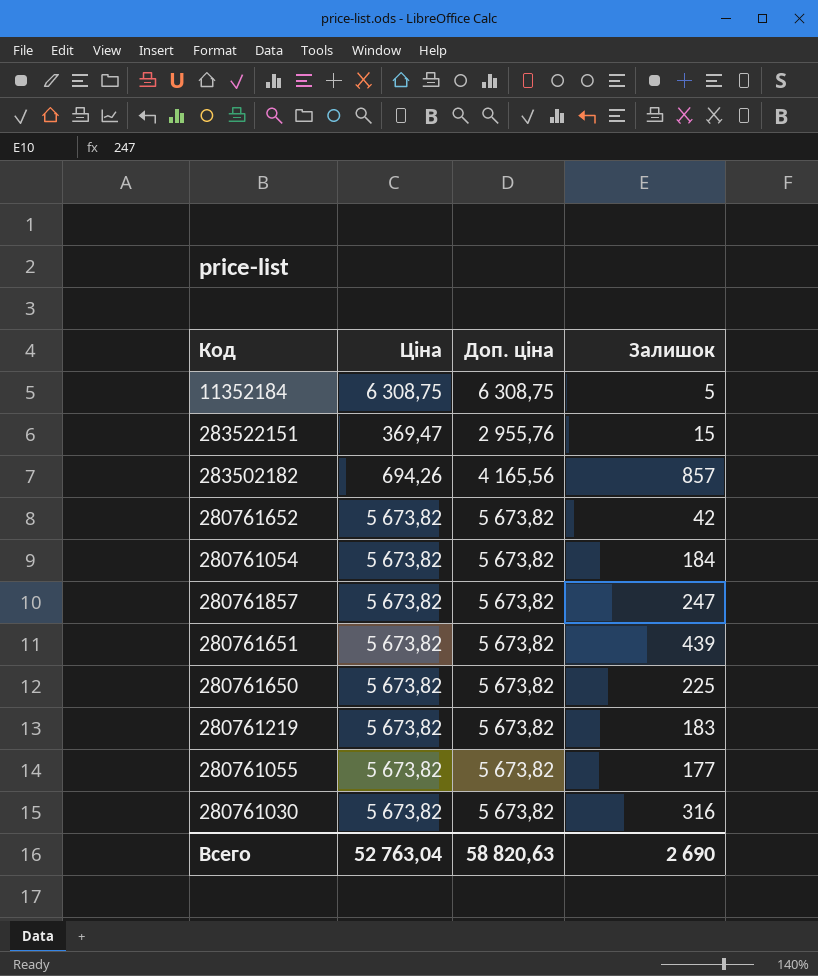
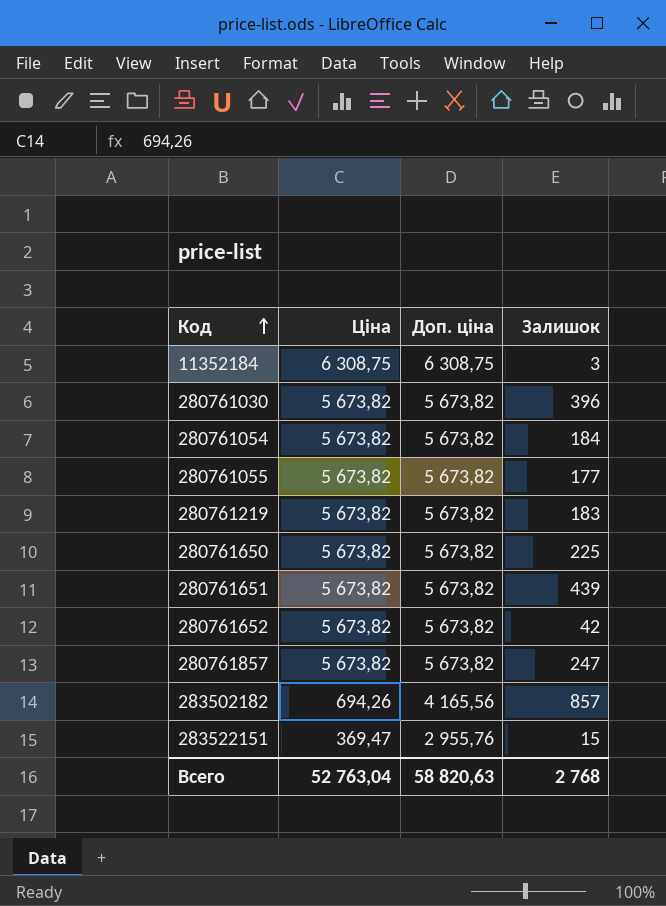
row order: none -> Код ascending
11352184 | Залишок: 5 -> 3
280761030 | Залишок: 316 -> 396
Всего | Залишок: 2 690 -> 2 768

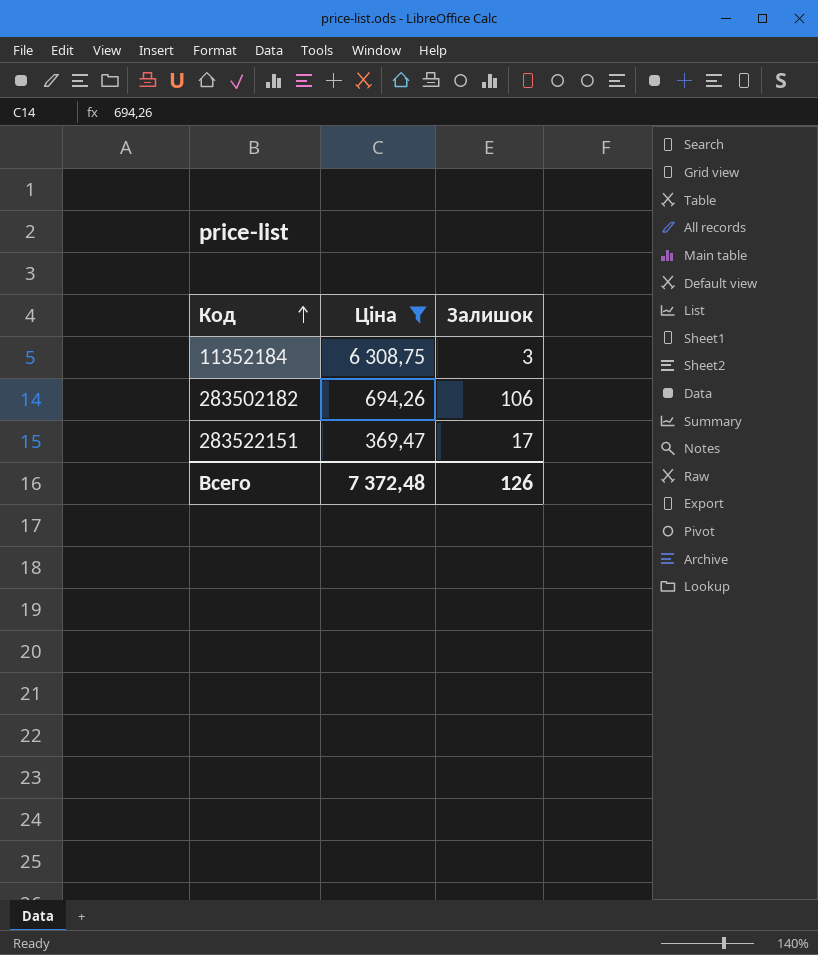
filter: none -> Ціна != 5 673,82
column Доп. ціна | position: 3 -> none
283502182 | Залишок: 857 -> 106
283522151 | Залишок: 15 -> 17
Всего | Ціна: 52 763,04 -> 7 372,48
Всего | Залишок: 2 768 -> 126

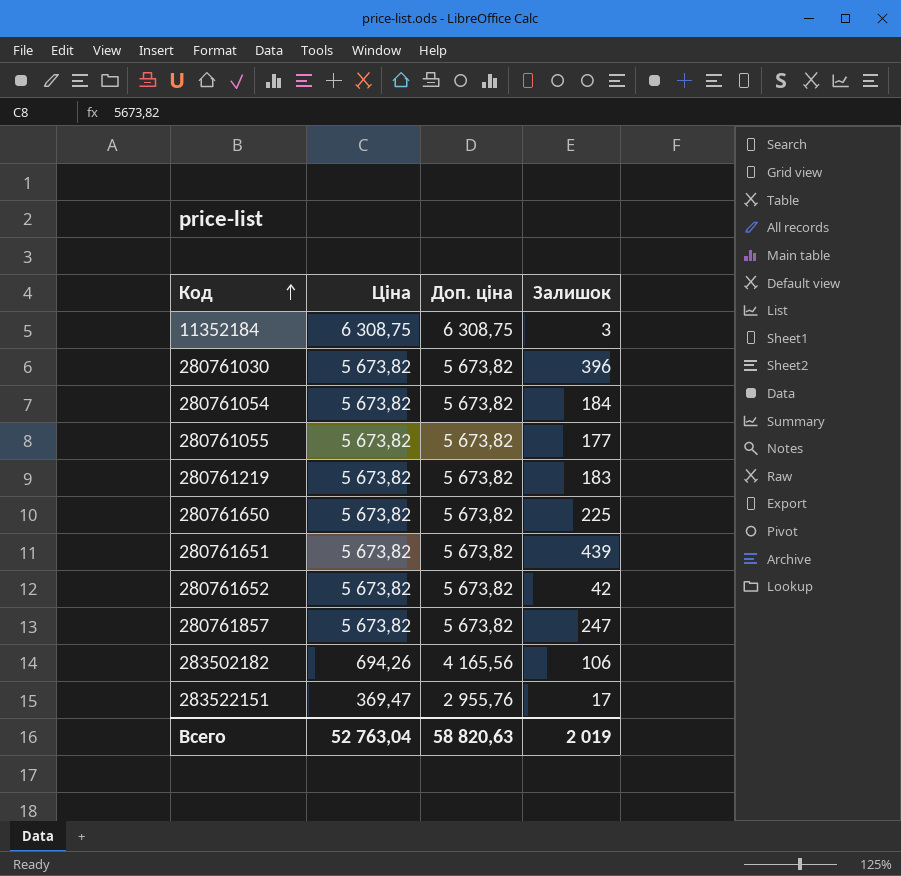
filter: Ціна != 5 673,82 -> none
column Доп. ціна | position: none -> 3
Всего | Ціна: 7 372,48 -> 52 763,04
Всего | Залишок: 126 -> 2 019

